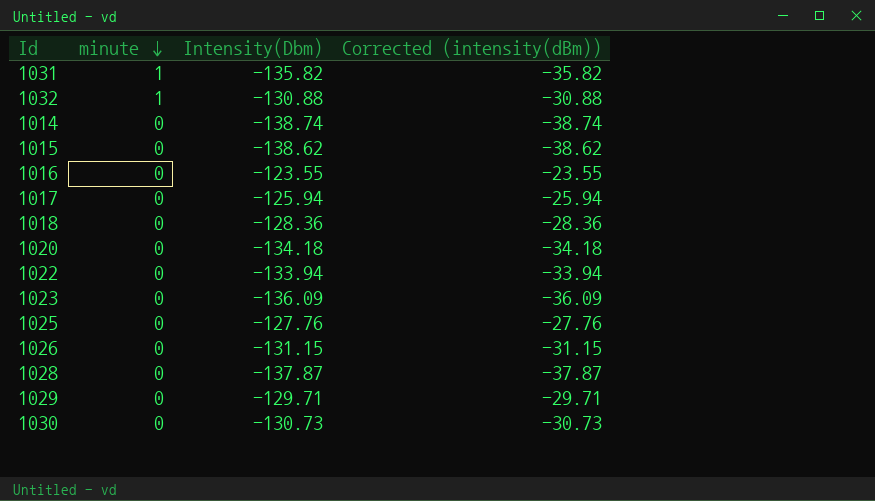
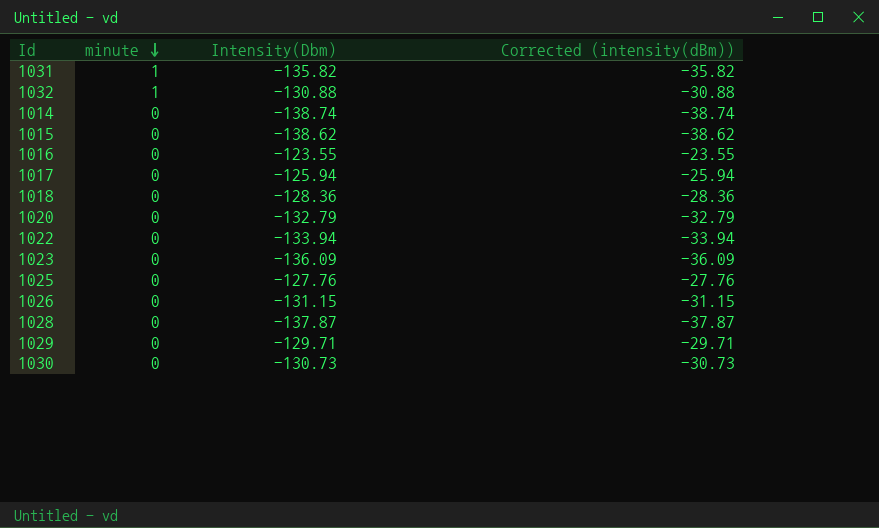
1020 | Intensity(Dbm): -134.18 -> -132.79
1020 | Corrected (intensity(dBm)): -34.18 -> -32.79

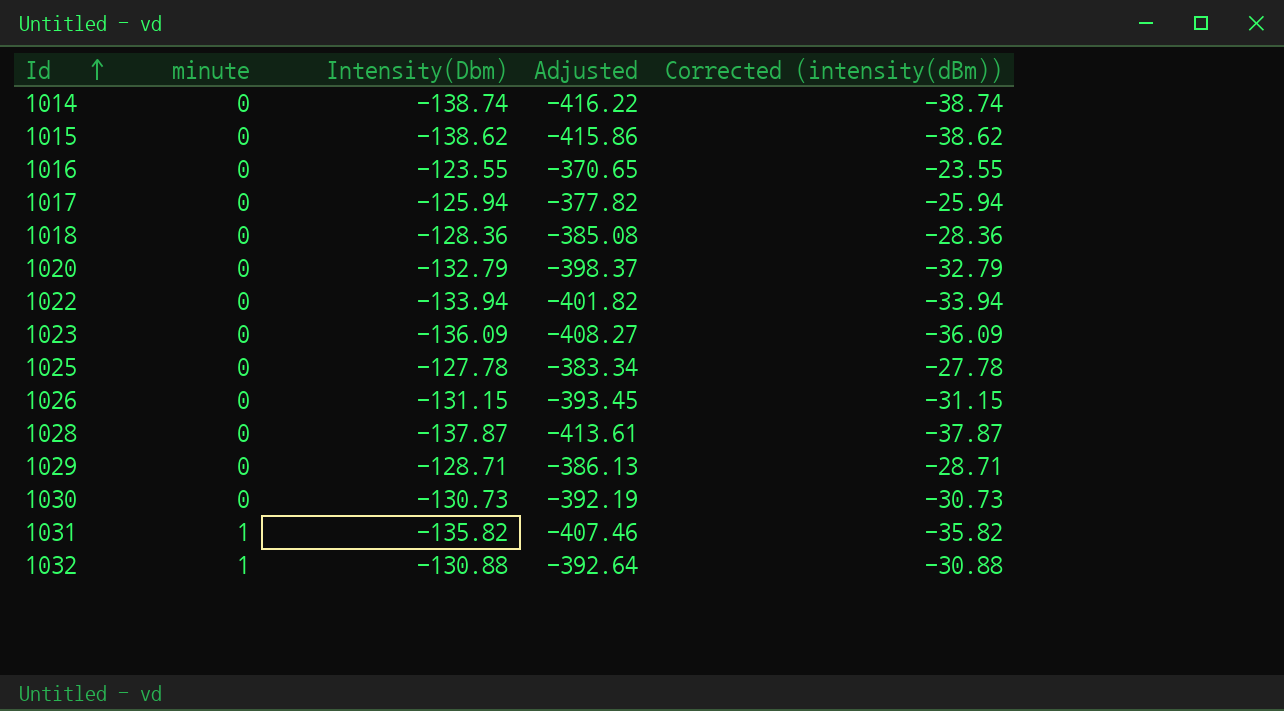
row order: minute descending -> Id ascending
column Adjusted | formula: none -> [Intensity(Dbm)] * 3
1025 | Intensity(Dbm): -127.76 -> -127.78
1025 | Corrected (intensity(dBm)): -27.76 -> -27.78
1029 | Intensity(Dbm): -129.71 -> -128.71
1029 | Corrected (intensity(dBm)): -29.71 -> -28.71

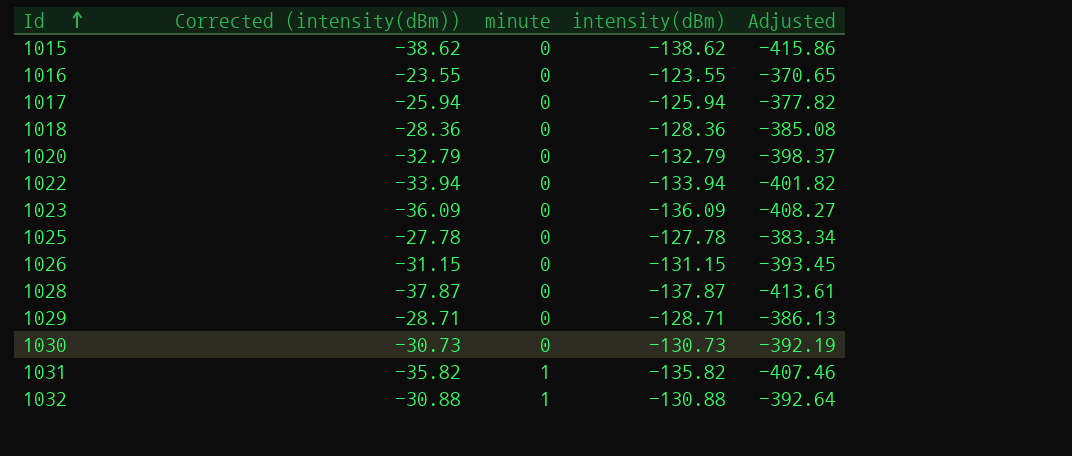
column Corrected (intensity(dBm)) | position: 5 -> 2
column name: Intensity(Dbm) -> intensity(dBm)
row 1014: 0 | -138.74 | -416.22 | -38.74 -> none

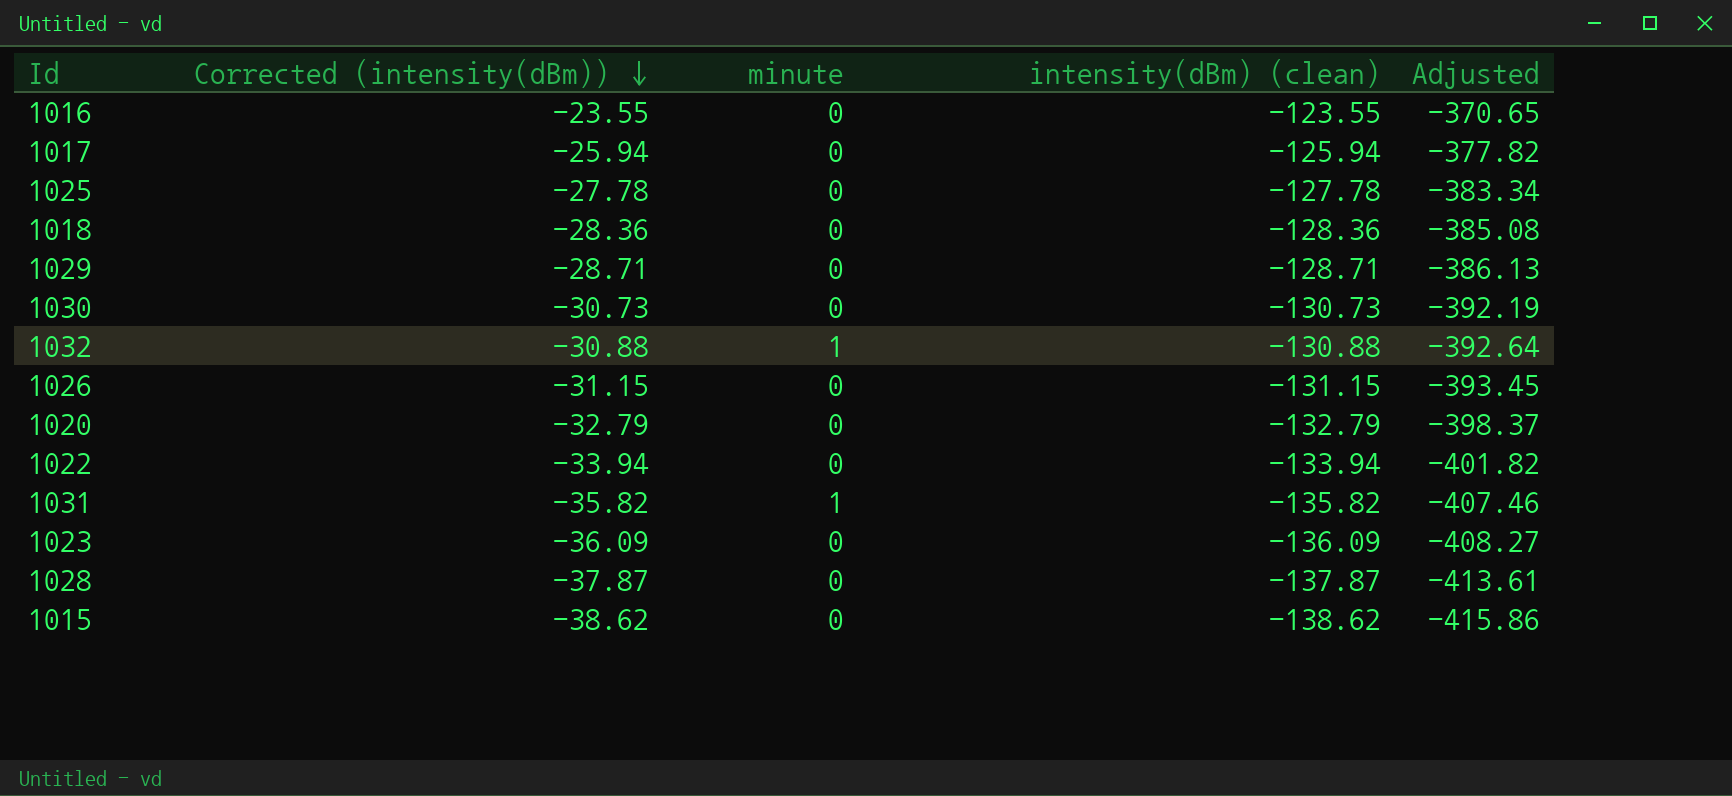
row order: Id ascending -> Corrected (intensity(dBm)) descending
column name: intensity(dBm) -> intensity(dBm) (clean)

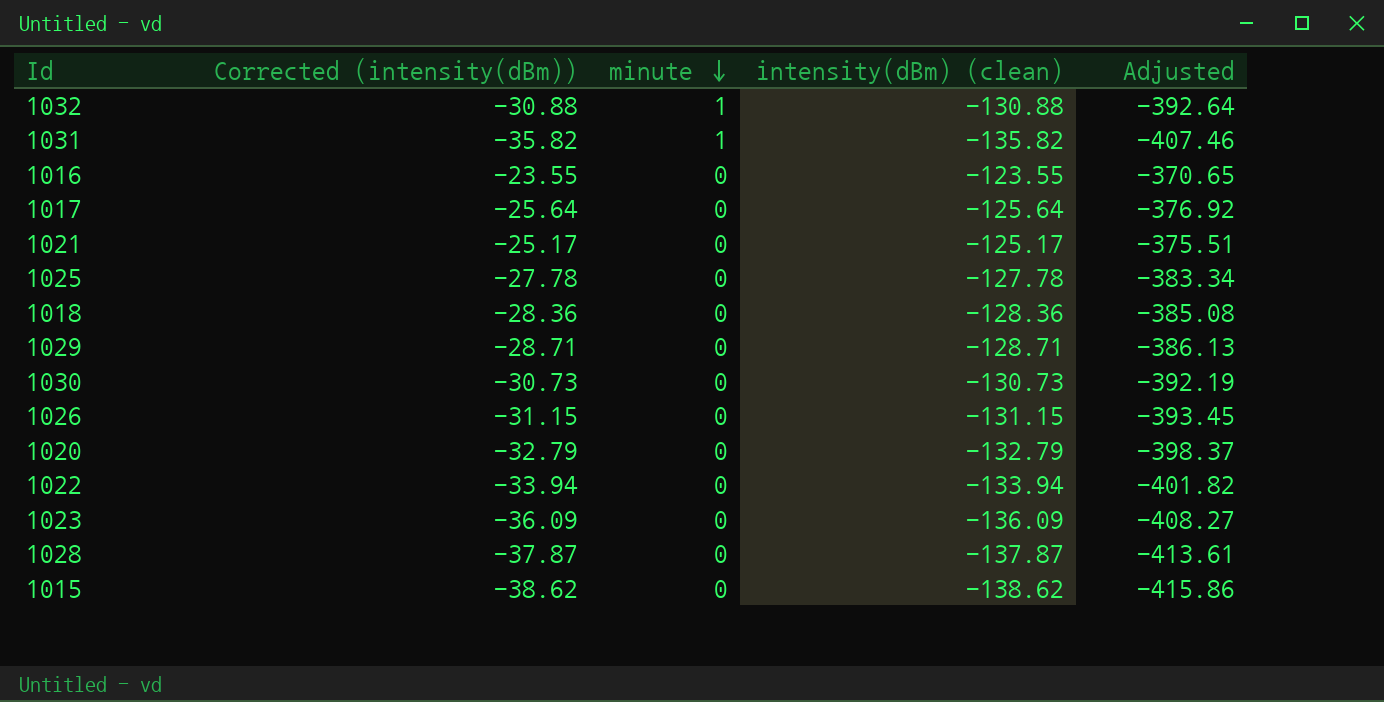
row order: Corrected (intensity(dBm)) descending -> minute descending
1017 | Corrected (intensity(dBm)): -25.94 -> -25.64
1017 | intensity(dBm) (clean): -125.94 -> -125.64
1017 | Adjusted: -377.82 -> -376.92
row 1021: none -> -25.17 | 0 | -125.17 | -375.51

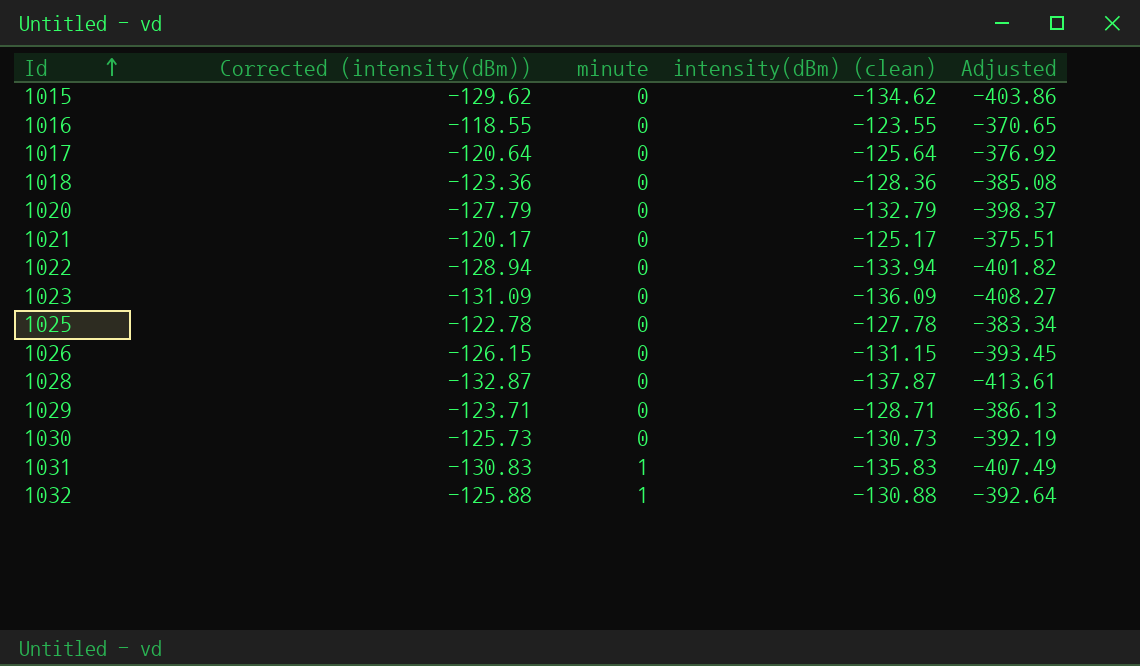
row order: minute descending -> Id ascending
column Corrected (intensity(dBm)) | formula: [intensity(dBm) (clean)] + 100 -> [intensity(dBm) (clean)] + 5
1015 | intensity(dBm) (clean): -138.62 -> -134.62
1015 | Adjusted: -415.86 -> -403.86
1031 | intensity(dBm) (clean): -135.82 -> -135.83
1031 | Adjusted: -407.46 -> -407.49

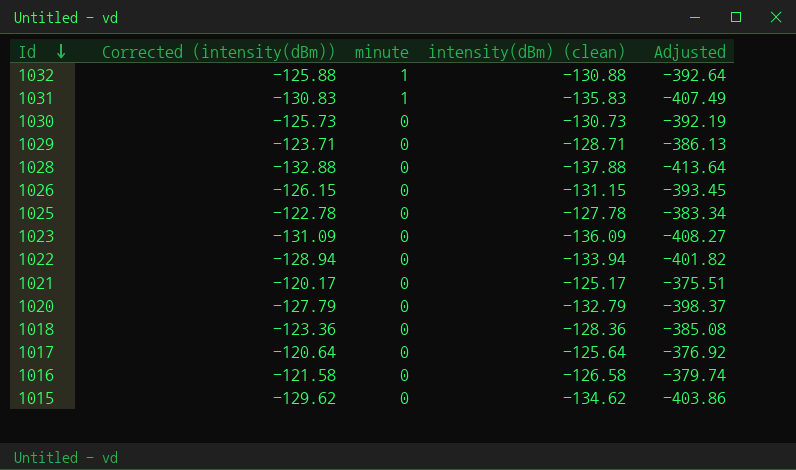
row order: Id ascending -> Id descending
1028 | Corrected (intensity(dBm)): -132.87 -> -132.88
1028 | intensity(dBm) (clean): -137.87 -> -137.88
1028 | Adjusted: -413.61 -> -413.64
1016 | Corrected (intensity(dBm)): -118.55 -> -121.58
1016 | intensity(dBm) (clean): -123.55 -> -126.58
1016 | Adjusted: -370.65 -> -379.74

